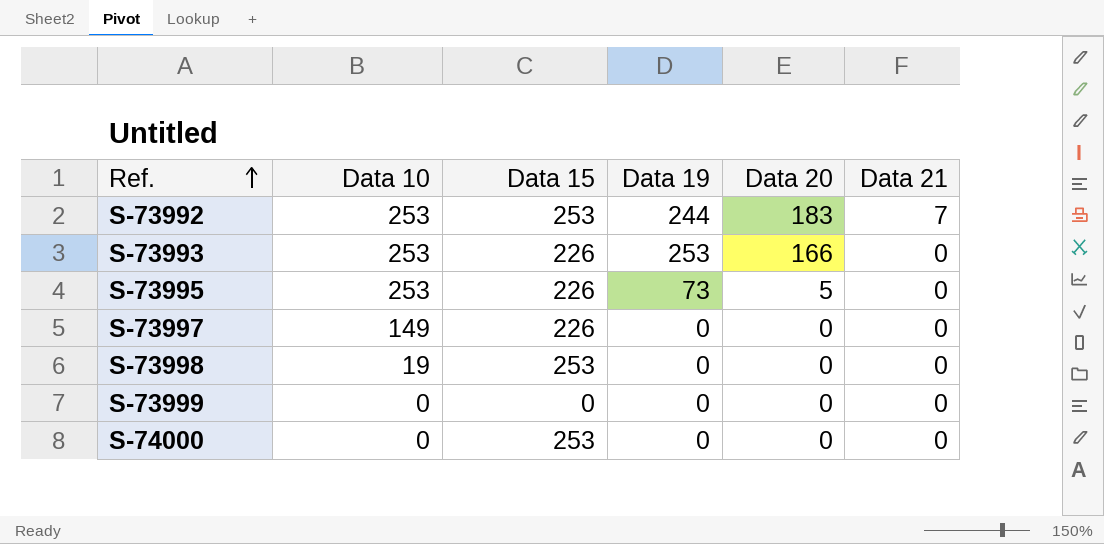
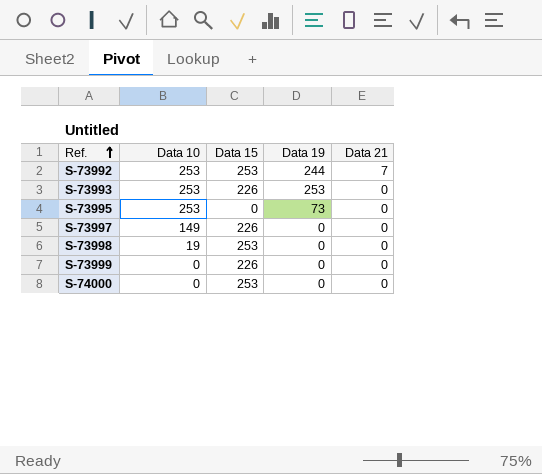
column Data 20 | position: 5 -> none
S-73995 | Data 15: 226 -> 0
S-73999 | Data 15: 0 -> 226

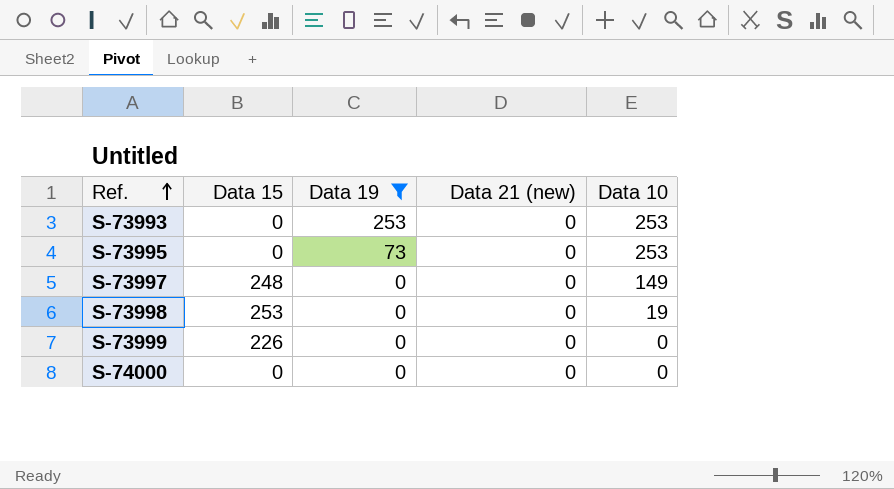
filter: none -> Data 19 != 244
column name: Data 21 -> Data 21 (new)
column Data 10 | position: 2 -> 5
S-73993 | Data 15: 226 -> 0
S-73997 | Data 15: 226 -> 248
S-74000 | Data 15: 253 -> 0

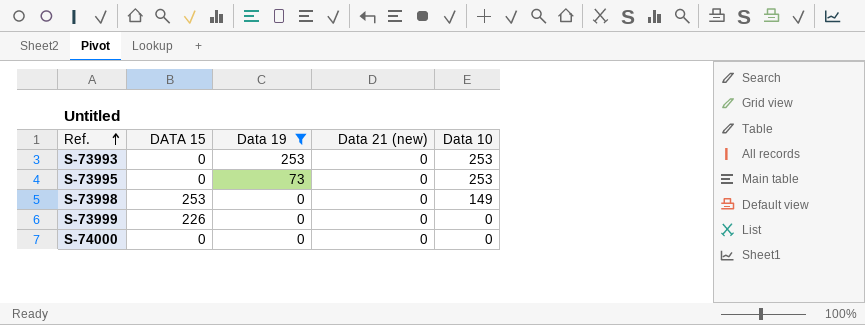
column name: Data 15 -> DATA 15
row S-73997: 248 | 0 | 0 | 149 -> none
S-73998 | Data 10: 19 -> 149

